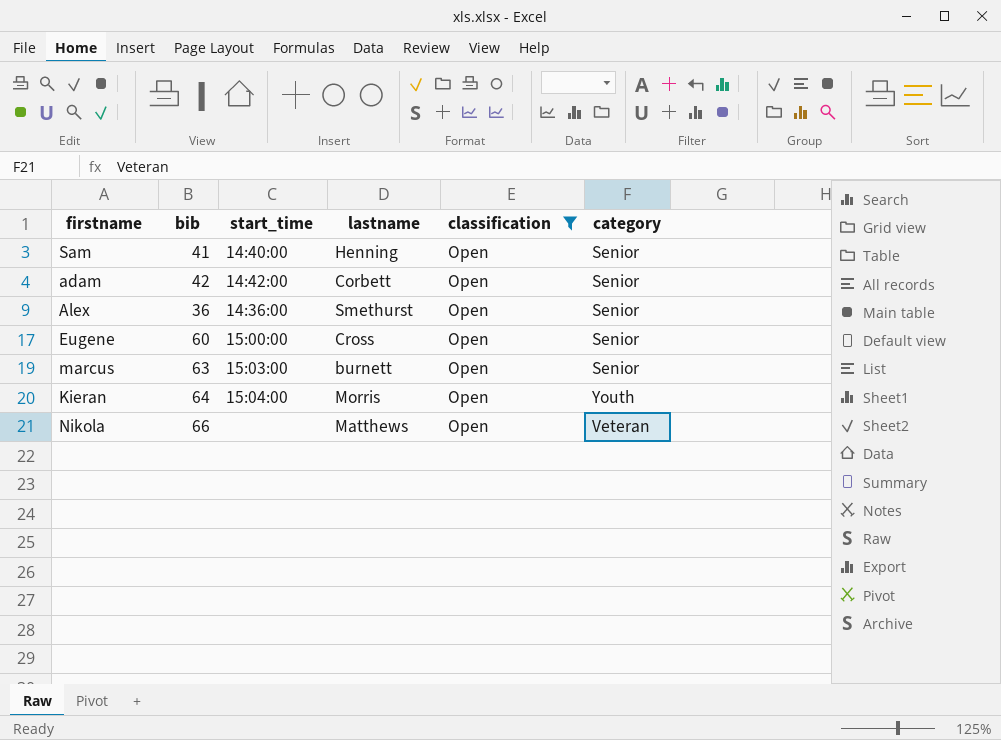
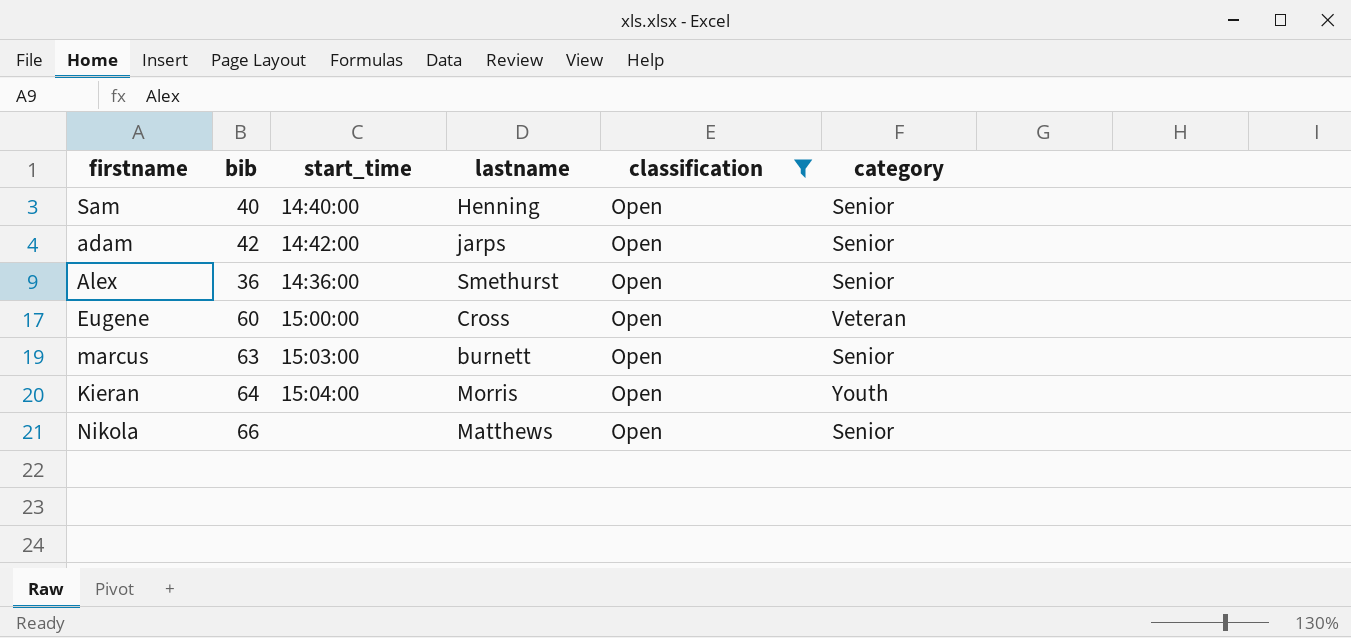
Sam | bib: 41 -> 40
adam | lastname: Corbett -> jarps
Eugene | category: Senior -> Veteran
Nikola | category: Veteran -> Senior

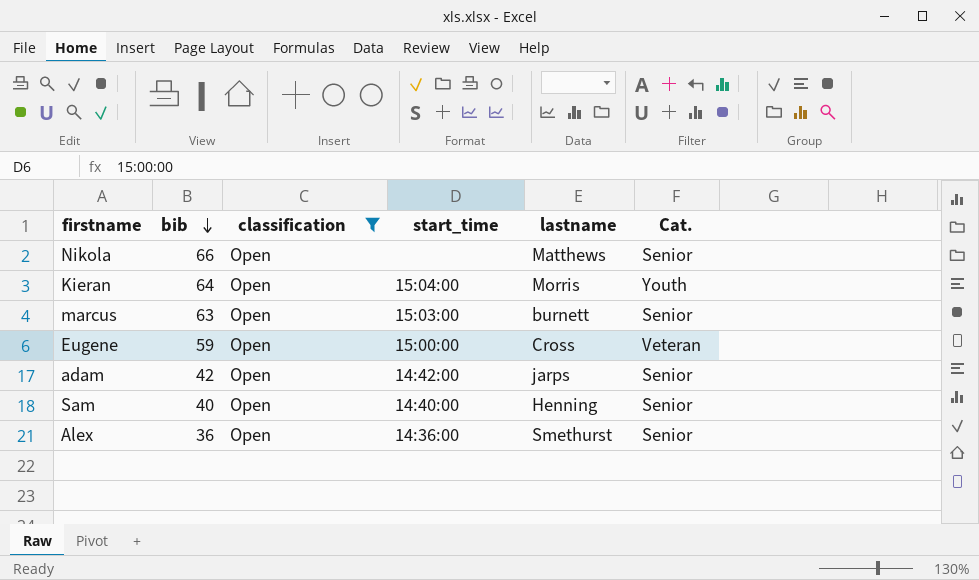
row order: none -> bib descending
column classification | position: 5 -> 3
column name: category -> Cat.
Eugene | bib: 60 -> 59

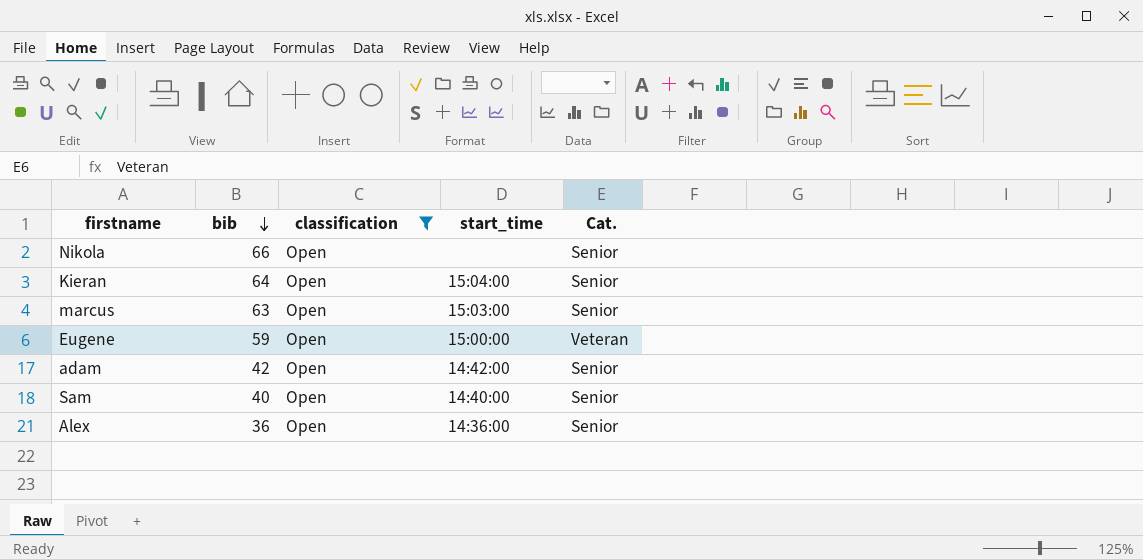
column lastname | position: 5 -> none
Kieran | Cat.: Youth -> Senior

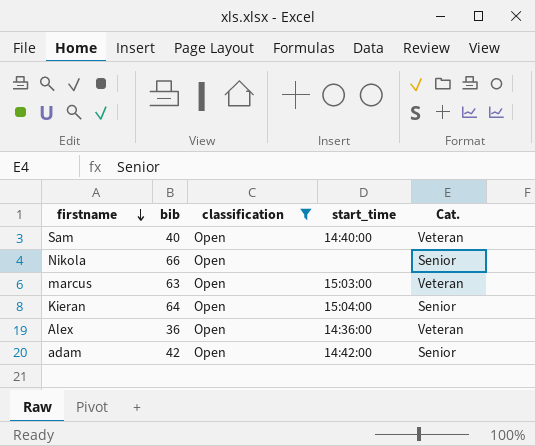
row order: bib descending -> firstname descending
row Eugene: 59 | Open | 15:00:00 | Veteran -> none
Sam | Cat.: Senior -> Veteran
marcus | Cat.: Senior -> Veteran
Alex | Cat.: Senior -> Veteran

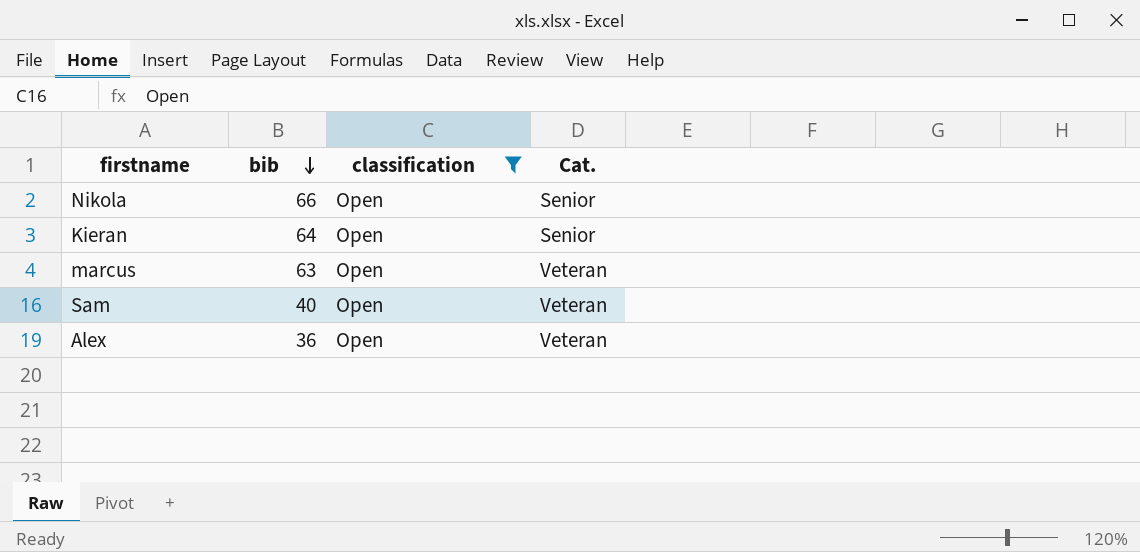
row order: firstname descending -> bib descending
column start_time | position: 4 -> none
row adam: 42 | Open | 14:42:00 | Senior -> none

